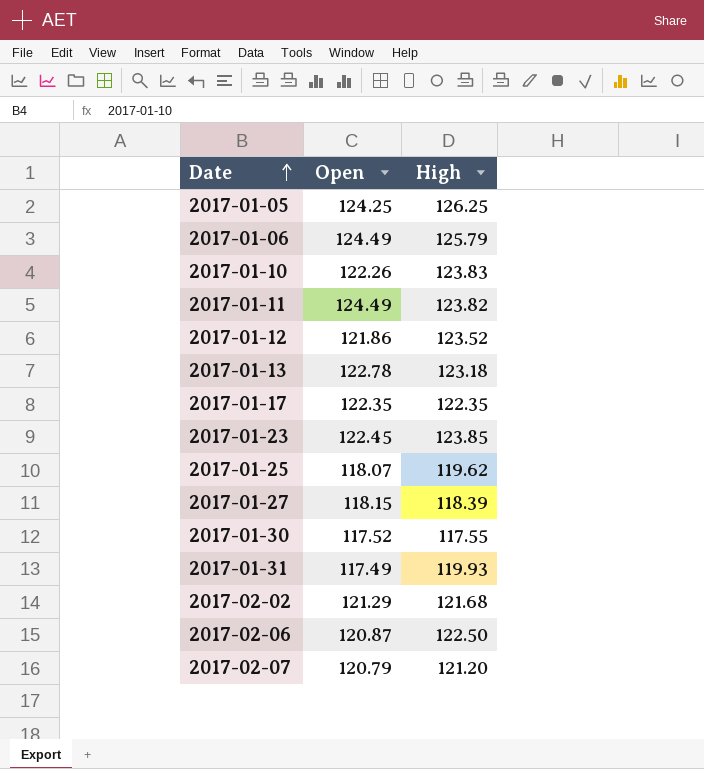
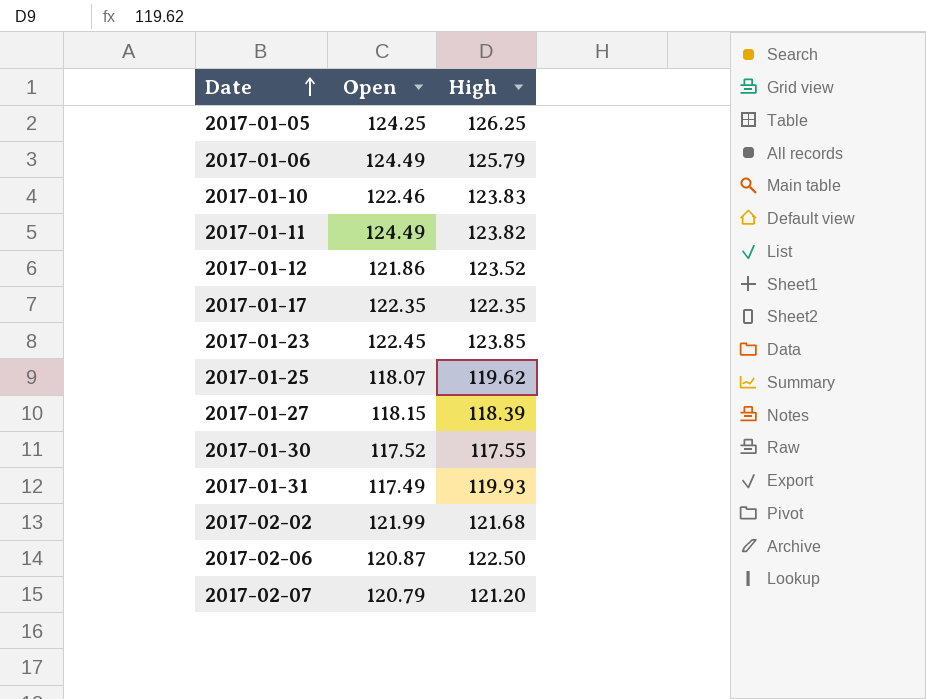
row 2017-01-13: 122.78 | 123.18 -> none
2017-01-10 | Open: 122.26 -> 122.46
2017-02-02 | Open: 121.29 -> 121.99

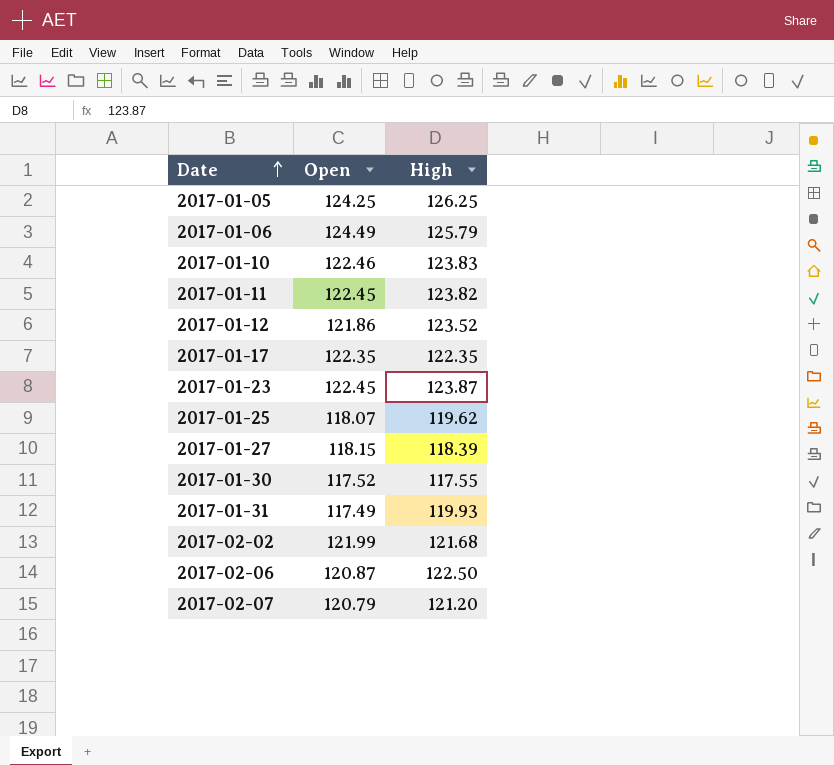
2017-01-11 | Open: 124.49 -> 122.45
2017-01-23 | High: 123.85 -> 123.87

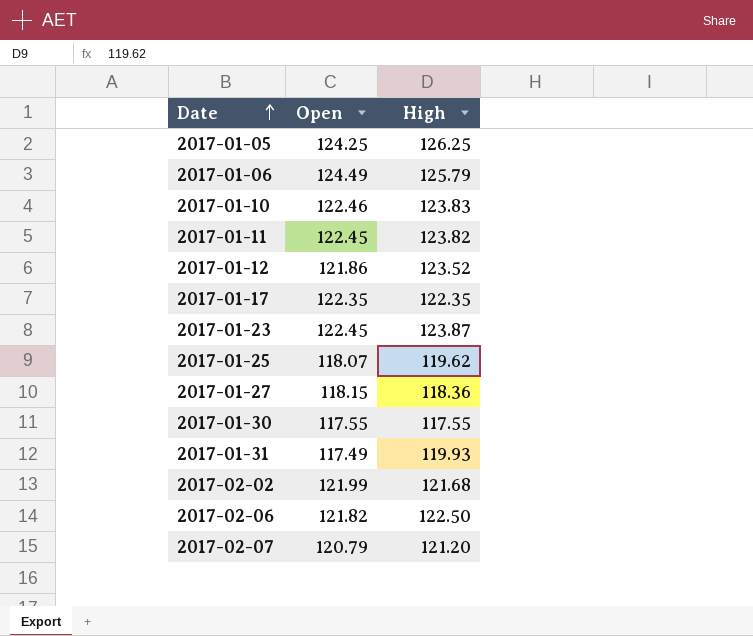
2017-01-27 | High: 118.39 -> 118.36
2017-01-30 | Open: 117.52 -> 117.55
2017-02-06 | Open: 120.87 -> 121.82

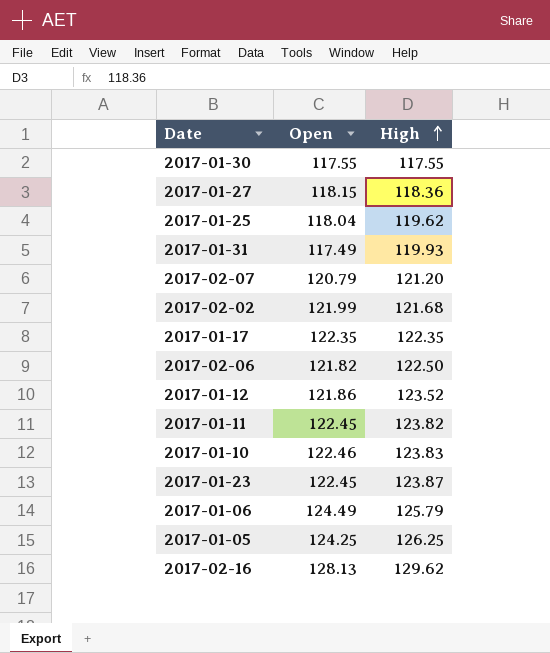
row order: Date ascending -> High ascending
2017-01-25 | Open: 118.07 -> 118.04
row 2017-02-16: none -> 128.13 | 129.62

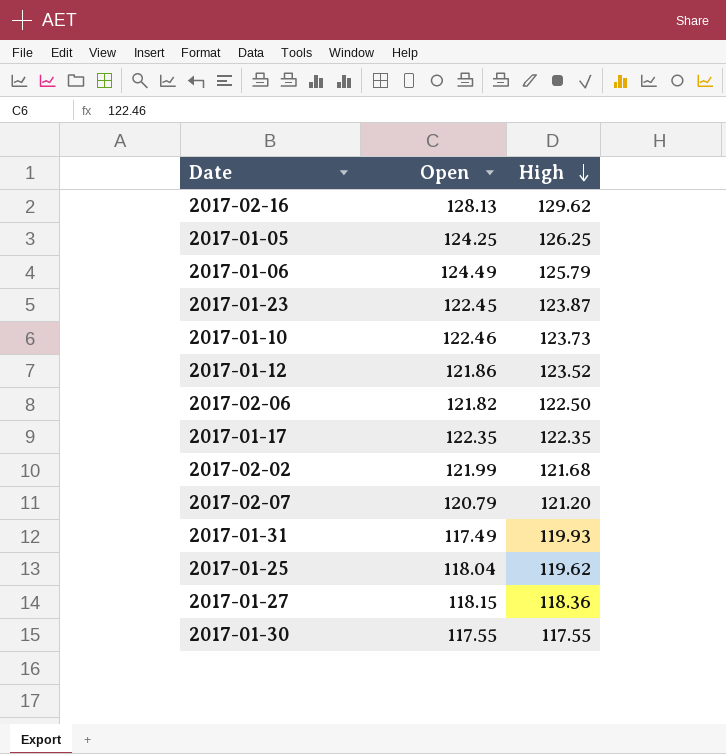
row order: High ascending -> High descending
row 2017-01-11: 122.45 | 123.82 -> none
2017-01-10 | High: 123.83 -> 123.73

